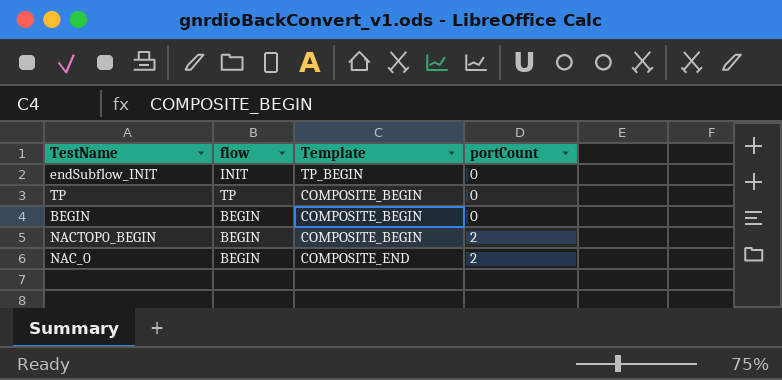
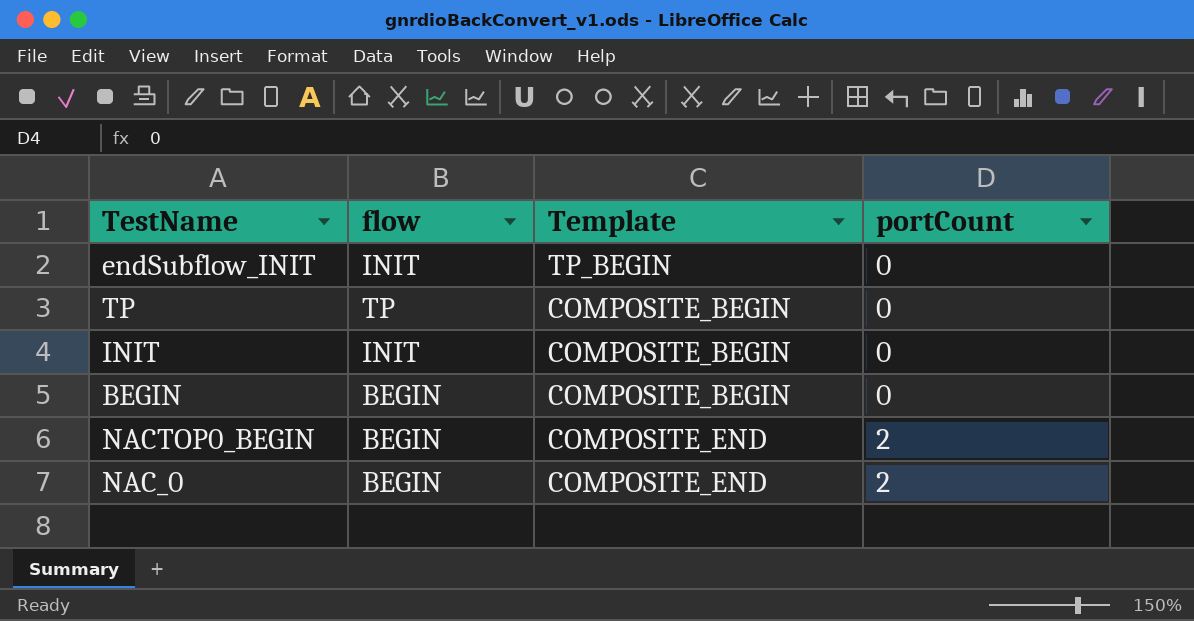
row INIT: none -> INIT | COMPOSITE_BEGIN | 0
NACTOP0_BEGIN | Template: COMPOSITE_BEGIN -> COMPOSITE_END

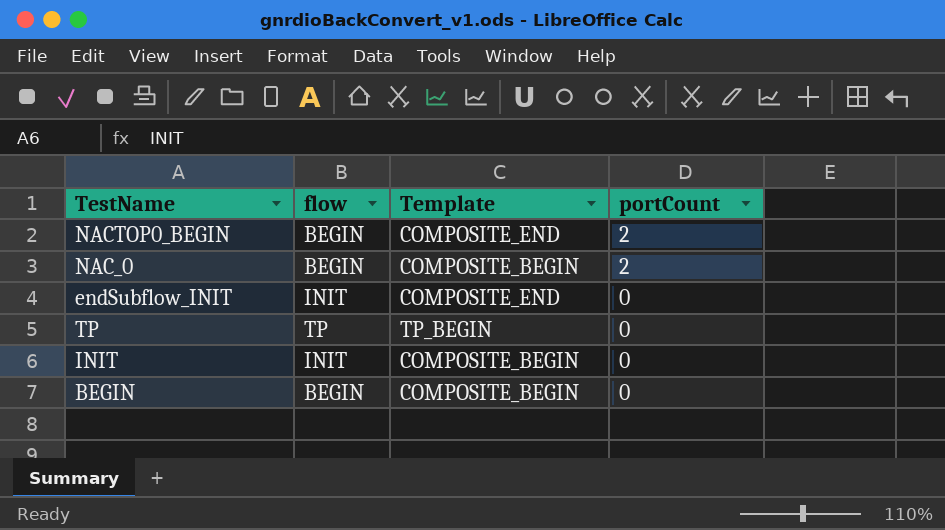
row order: portCount ascending -> portCount descending
NAC_0 | Template: COMPOSITE_END -> COMPOSITE_BEGIN
endSubflow_INIT | Template: TP_BEGIN -> COMPOSITE_END
TP | Template: COMPOSITE_BEGIN -> TP_BEGIN

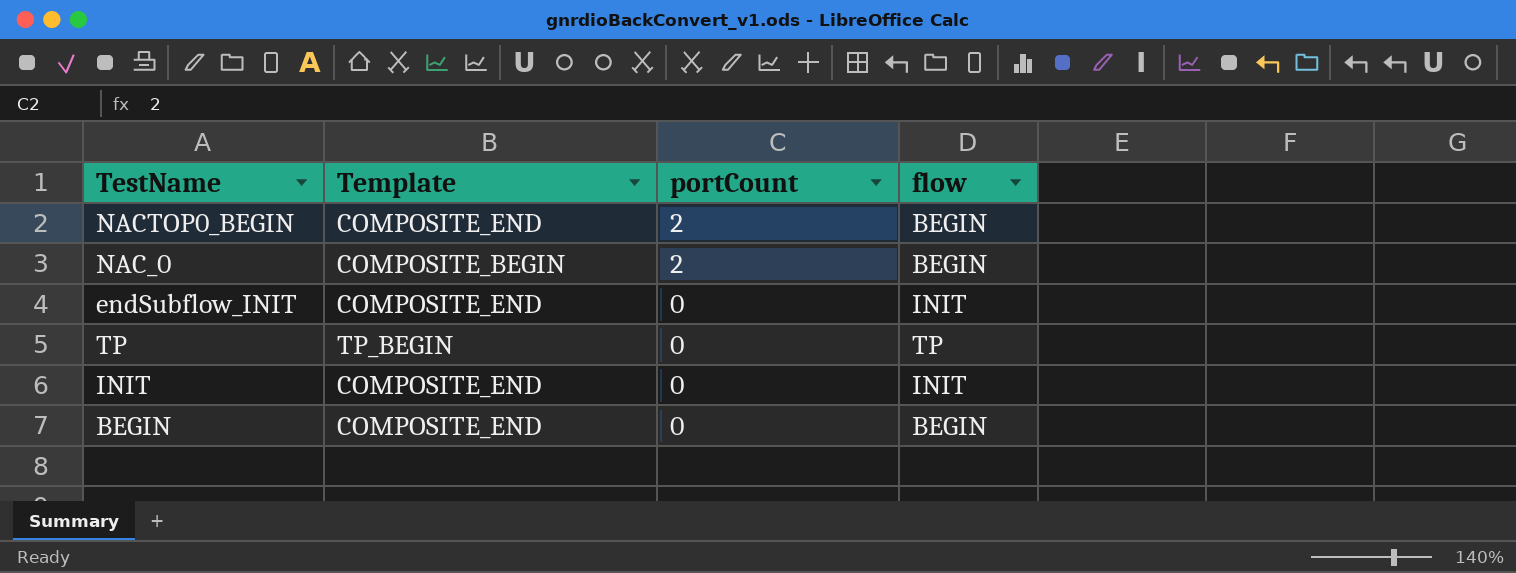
column flow | position: 2 -> 4
INIT | Template: COMPOSITE_BEGIN -> COMPOSITE_END
BEGIN | Template: COMPOSITE_BEGIN -> COMPOSITE_END

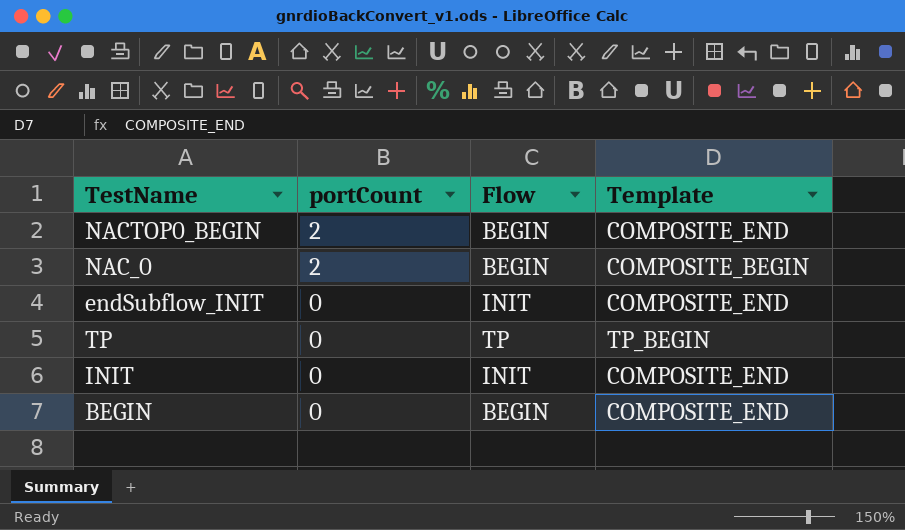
column name: flow -> Flow
column Template | position: 2 -> 4

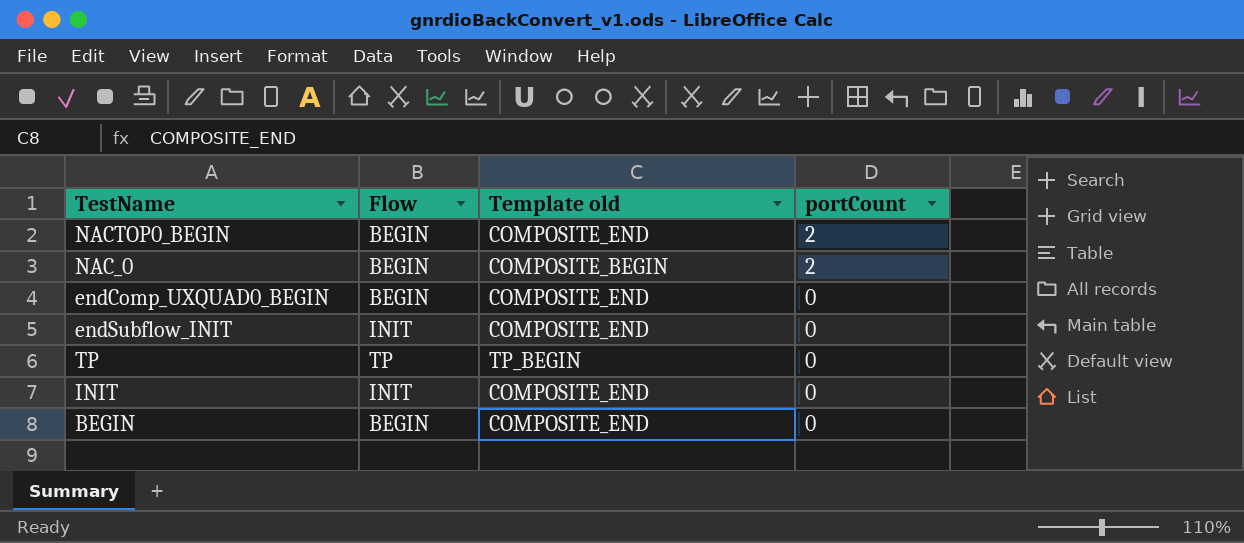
column name: Template -> Template old
column portCount | position: 2 -> 4
row endComp_UXQUAD0_BEGIN: none -> BEGIN | COMPOSITE_END | 0

